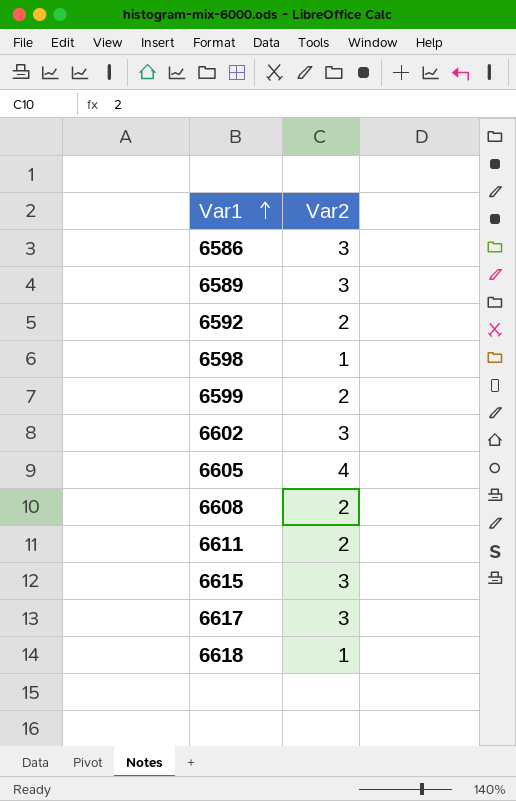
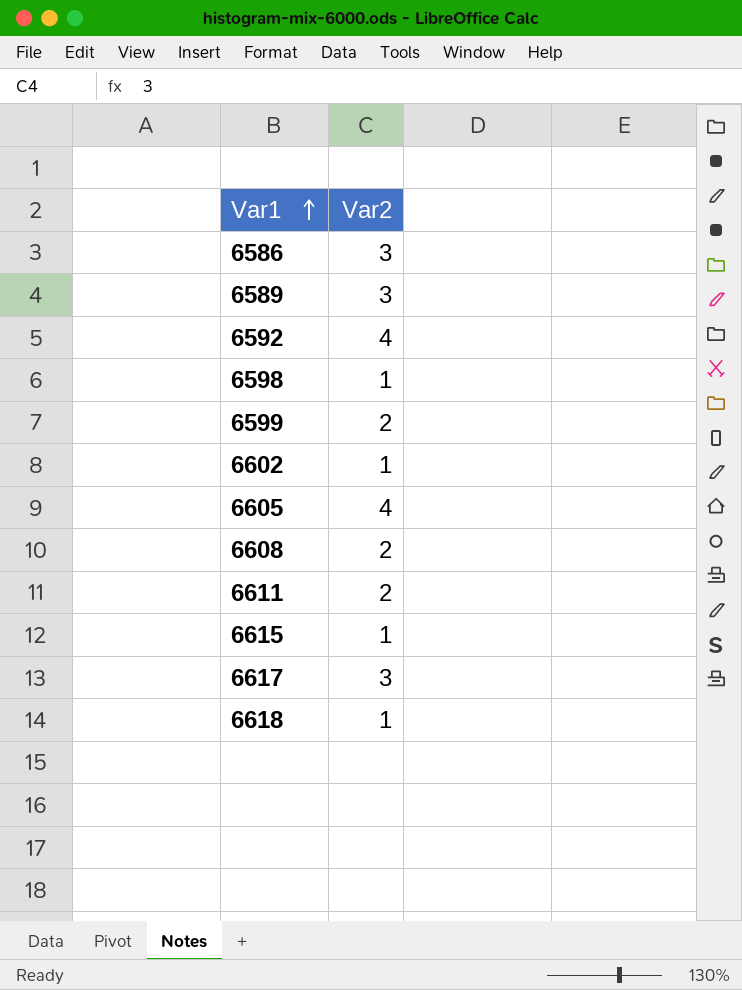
6592 | Var2: 2 -> 4
6602 | Var2: 3 -> 1
6615 | Var2: 3 -> 1

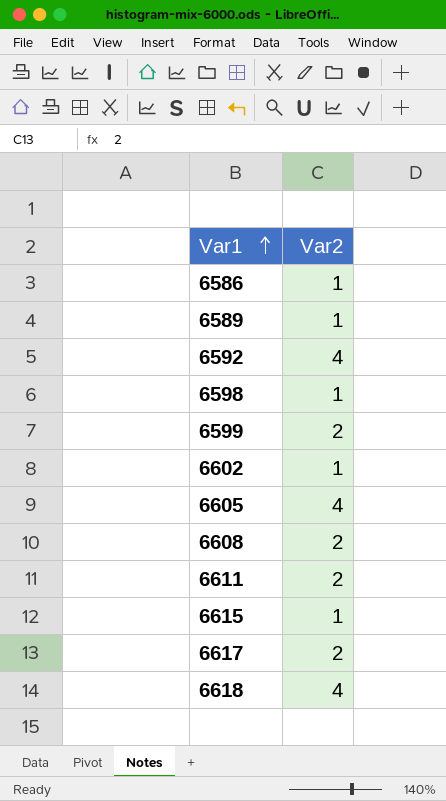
6586 | Var2: 3 -> 1
6589 | Var2: 3 -> 1
6617 | Var2: 3 -> 2
6618 | Var2: 1 -> 4

